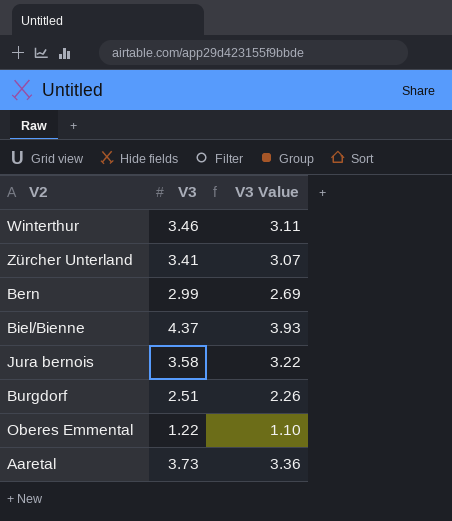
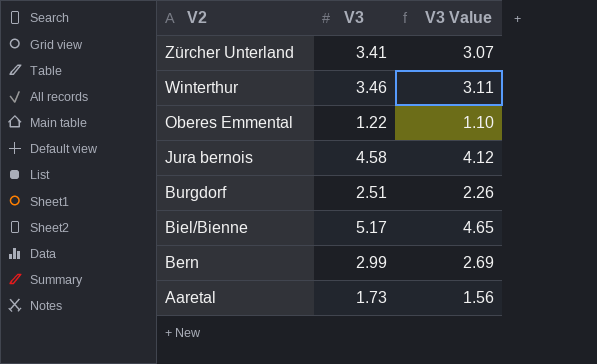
row order: none -> V2 descending
Jura bernois | V3: 3.58 -> 4.58
Jura bernois | V3 Value: 3.22 -> 4.12
Biel/Bienne | V3: 4.37 -> 5.17
Biel/Bienne | V3 Value: 3.93 -> 4.65
Aaretal | V3: 3.73 -> 1.73
Aaretal | V3 Value: 3.36 -> 1.56

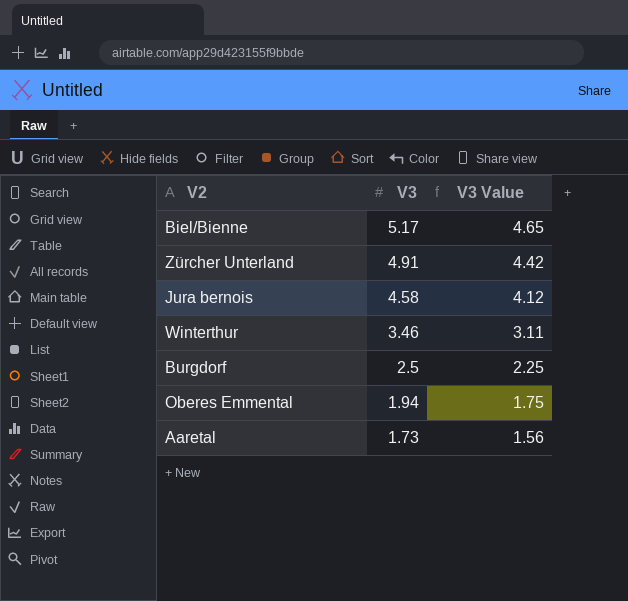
row order: V2 descending -> V3 descending
row Bern: 2.99 | 2.69 -> none
Zürcher Unterland | V3: 3.41 -> 4.91
Zürcher Unterland | V3 Value: 3.07 -> 4.42
Burgdorf | V3: 2.51 -> 2.5
Burgdorf | V3 Value: 2.26 -> 2.25
Oberes Emmental | V3: 1.22 -> 1.94
Oberes Emmental | V3 Value: 1.10 -> 1.75

